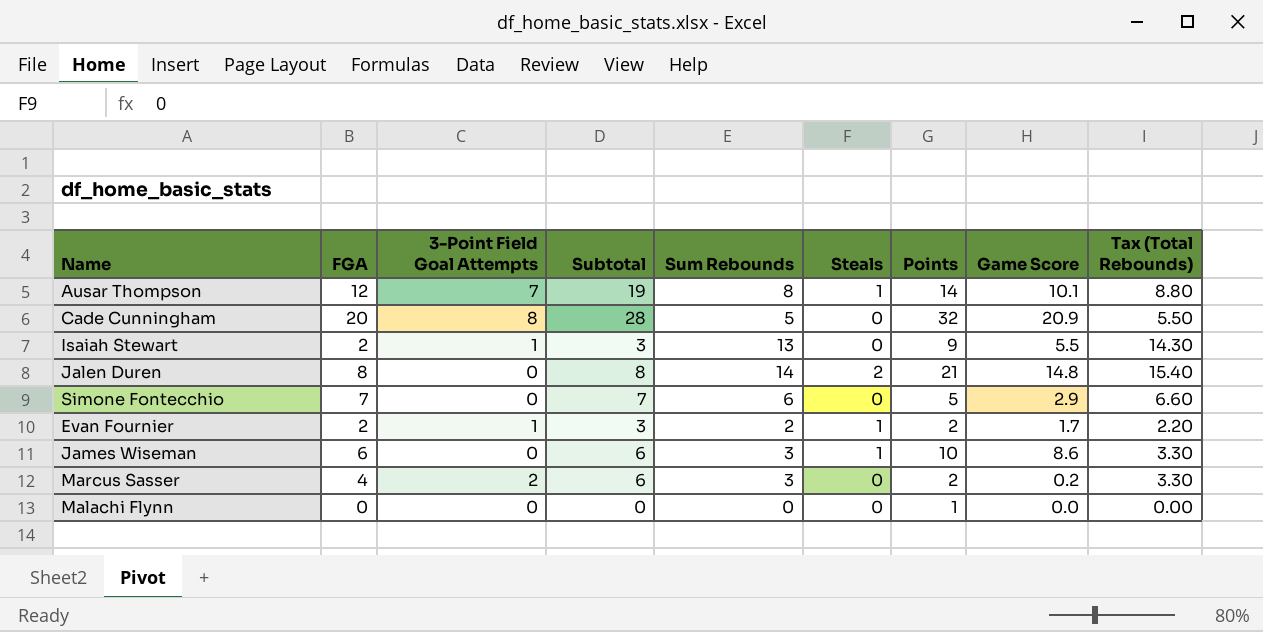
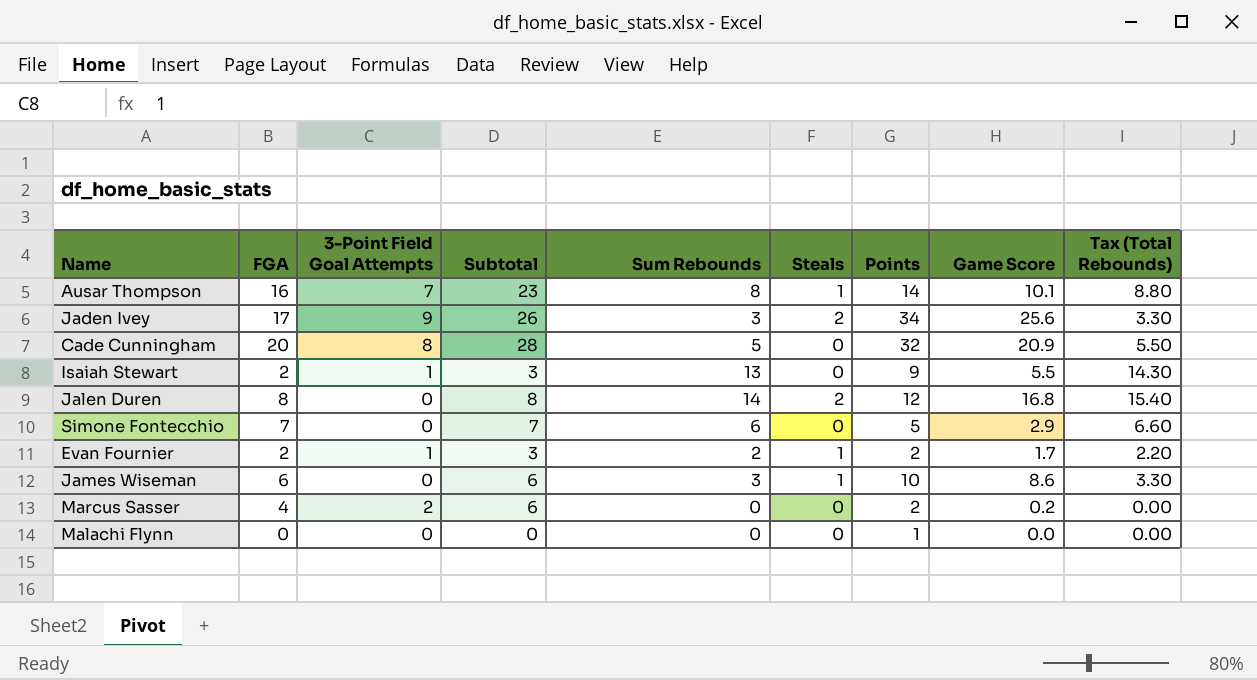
Ausar Thompson | FGA: 12 -> 16
Ausar Thompson | Subtotal: 19 -> 23
row Jaden Ivey: none -> 17 | 9 | 26 | 3 | 2 | 34 | 25.6 | 3.30
Jalen Duren | Points: 21 -> 12
Jalen Duren | Game Score: 14.8 -> 16.8
Marcus Sasser | Sum Rebounds: 3 -> 0
Marcus Sasser | Tax (Total Rebounds): 3.30 -> 0.00

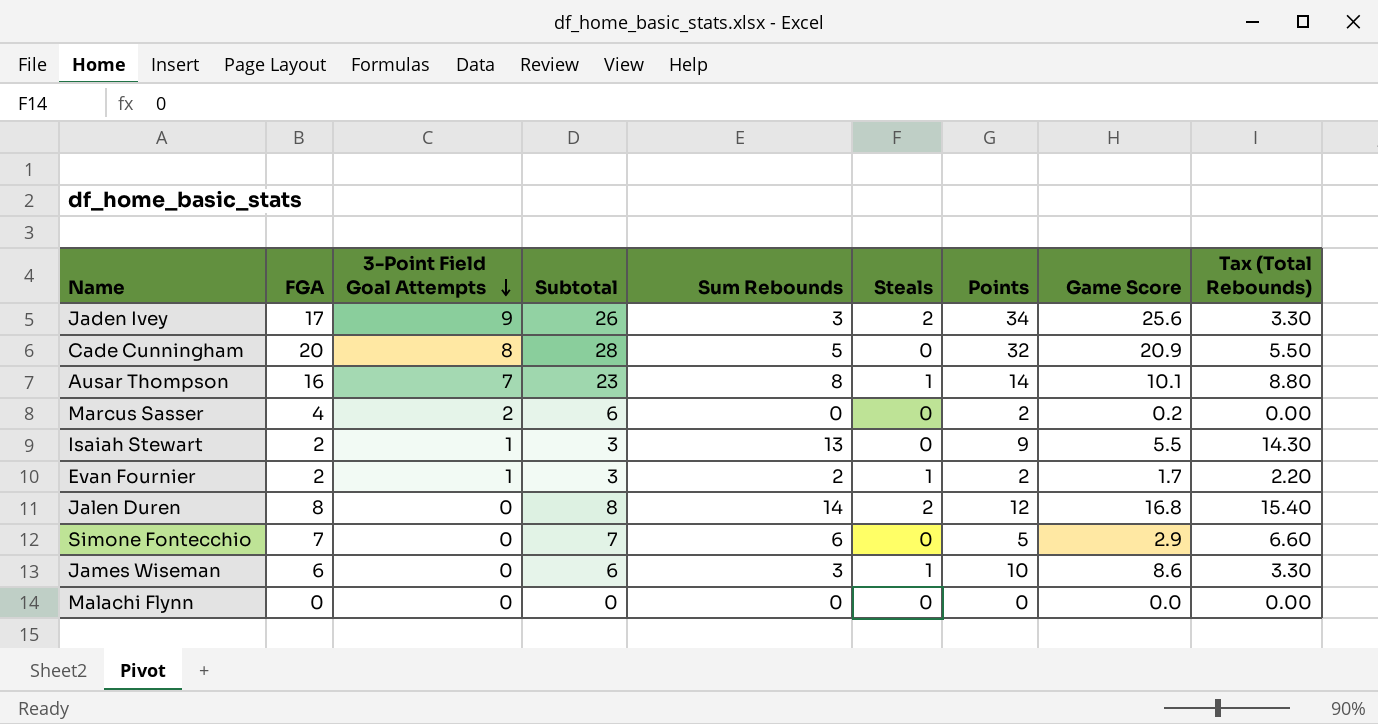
row order: none -> 3-Point Field Goal Attempts descending
Malachi Flynn | Points: 1 -> 0

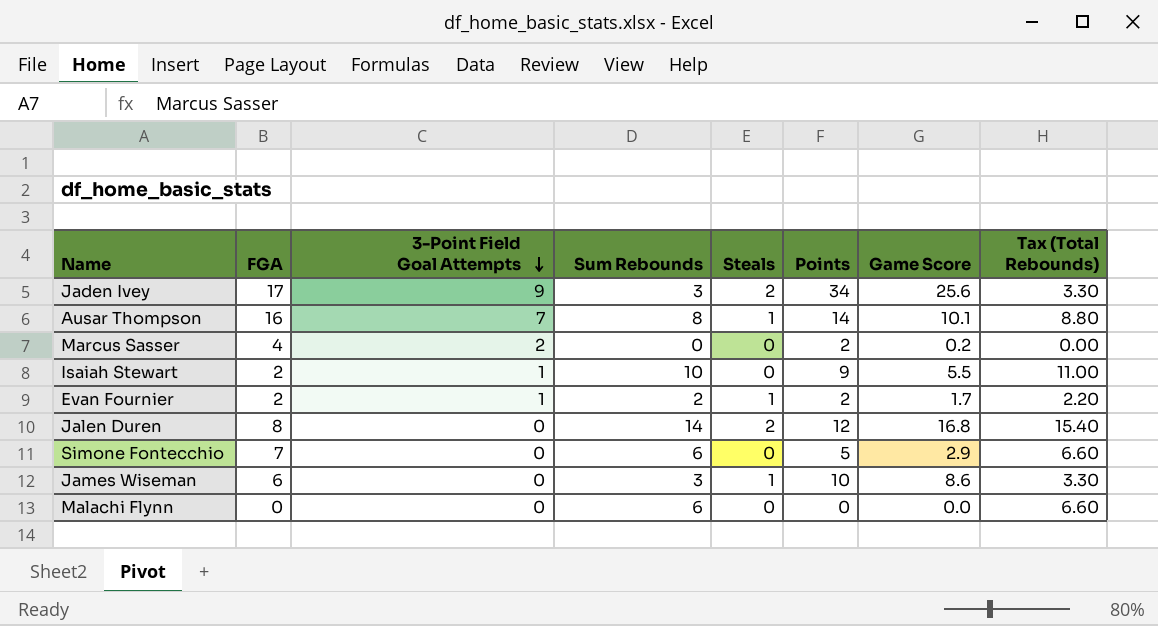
column Subtotal | formula: [FGA] + [3-Point Field Goal Attempts] -> none
row Cade Cunningham: 20 | 8 | 28 | 5 | 0 | 32 | 20.9 | 5.50 -> none
Isaiah Stewart | Sum Rebounds: 13 -> 10
Isaiah Stewart | Tax (Total Rebounds): 14.30 -> 11.00
Malachi Flynn | Sum Rebounds: 0 -> 6
Malachi Flynn | Tax (Total Rebounds): 0.00 -> 6.60

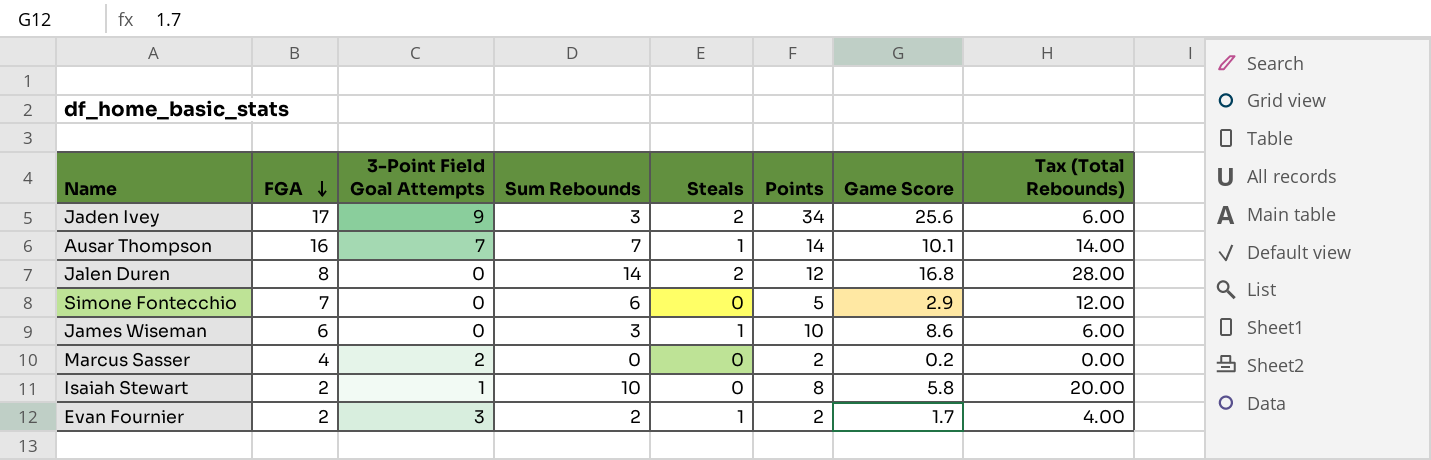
row order: 3-Point Field Goal Attempts descending -> FGA descending
column Tax (Total Rebounds) | formula: [Sum Rebounds] * 1.1 -> [Sum Rebounds] * 2
row Malachi Flynn: 0 | 0 | 6 | 0 | 0 | 0.0 | 6.60 -> none
Ausar Thompson | Sum Rebounds: 8 -> 7
Isaiah Stewart | Points: 9 -> 8
Isaiah Stewart | Game Score: 5.5 -> 5.8
Evan Fournier | 3-Point Field Goal Attempts: 1 -> 3

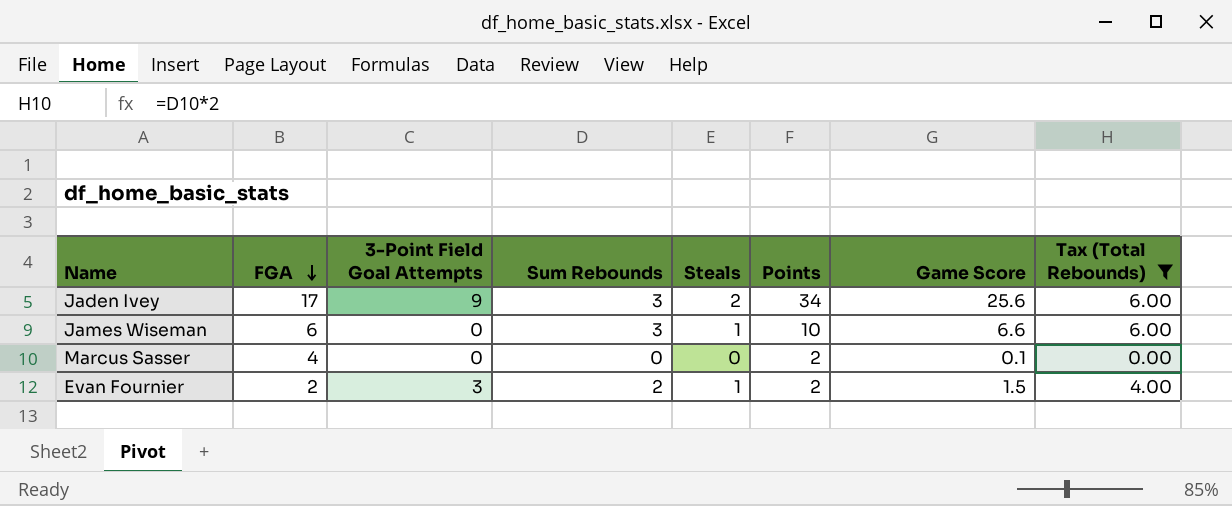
filter: none -> Tax (Total Rebounds) <= 6.00
James Wiseman | Game Score: 8.6 -> 6.6
Marcus Sasser | 3-Point Field Goal Attempts: 2 -> 0
Marcus Sasser | Game Score: 0.2 -> 0.1
Evan Fournier | Game Score: 1.7 -> 1.5

